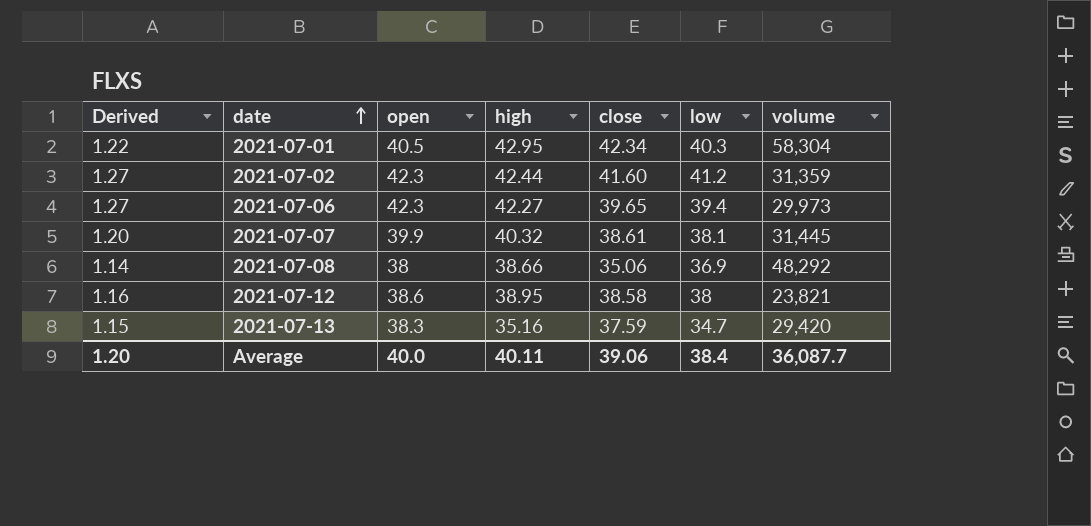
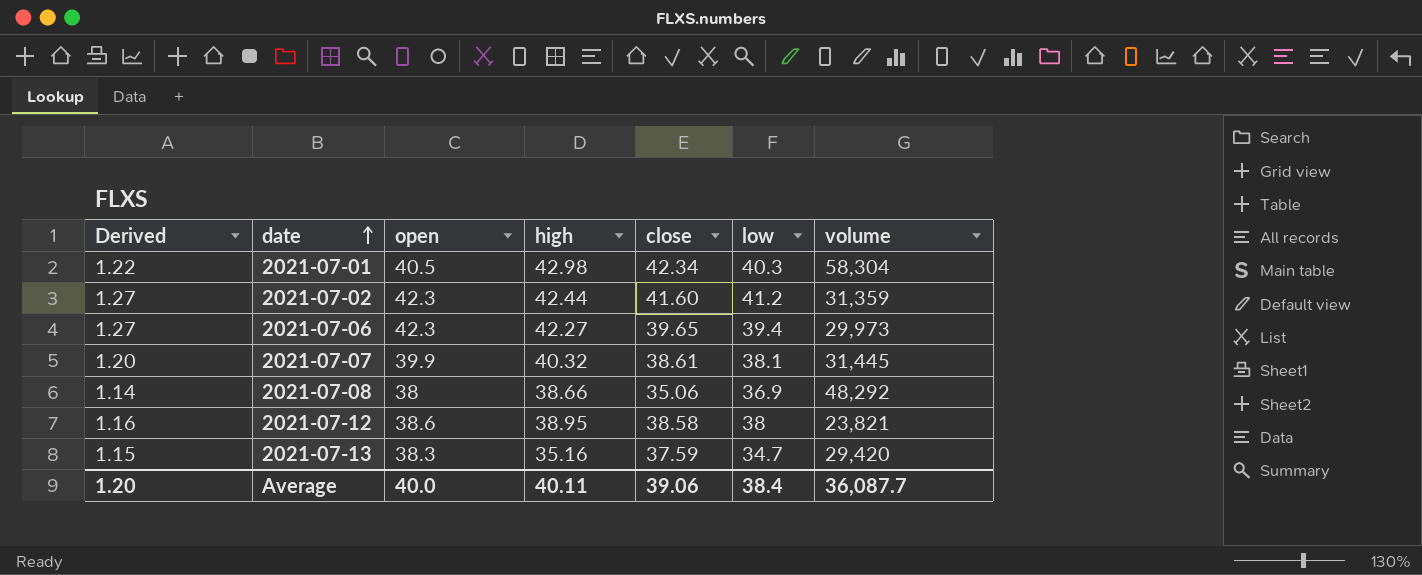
2021-07-01 | high: 42.95 -> 42.98

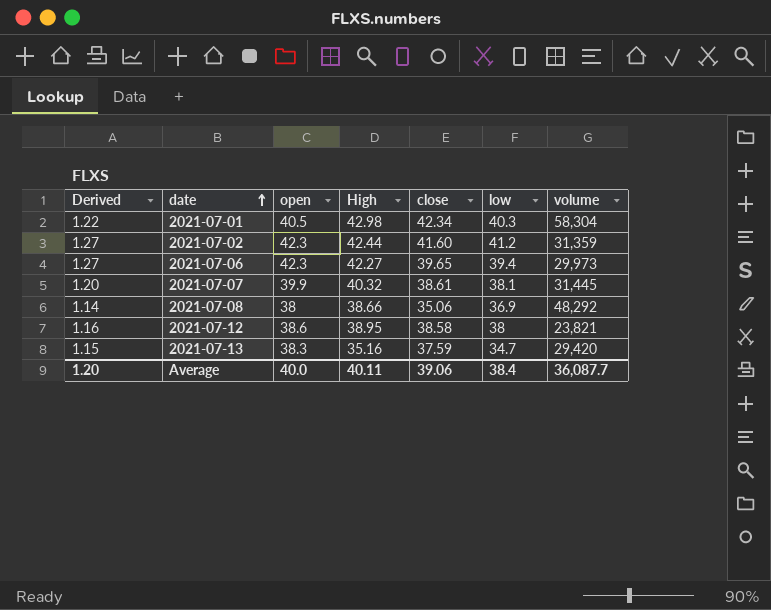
column name: high -> High

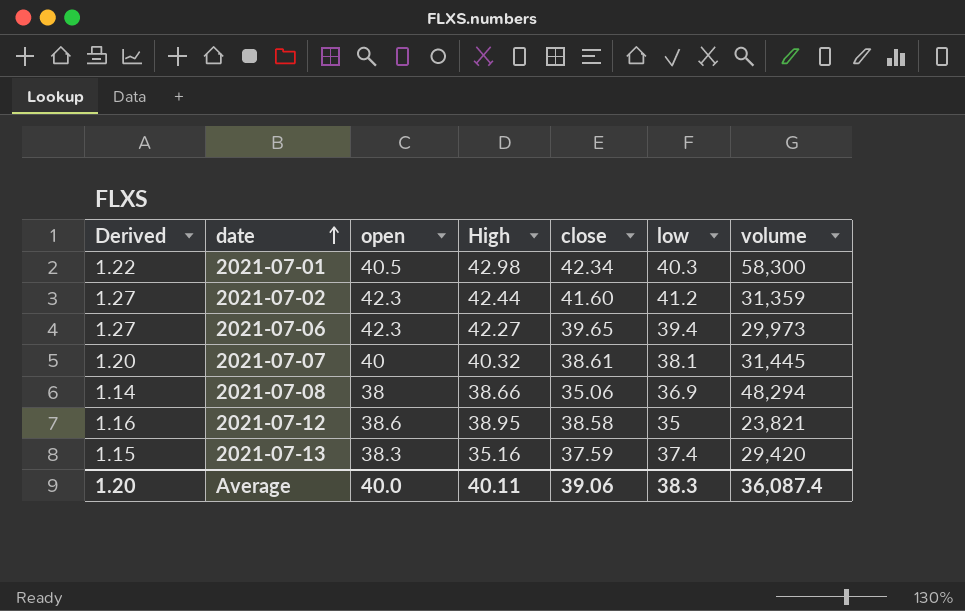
2021-07-01 | volume: 58,304 -> 58,300
2021-07-07 | open: 39.9 -> 40
2021-07-08 | volume: 48,292 -> 48,294
2021-07-12 | low: 38 -> 35
2021-07-13 | low: 34.7 -> 37.4
Average | low: 38.4 -> 38.3
Average | volume: 36,087.7 -> 36,087.4

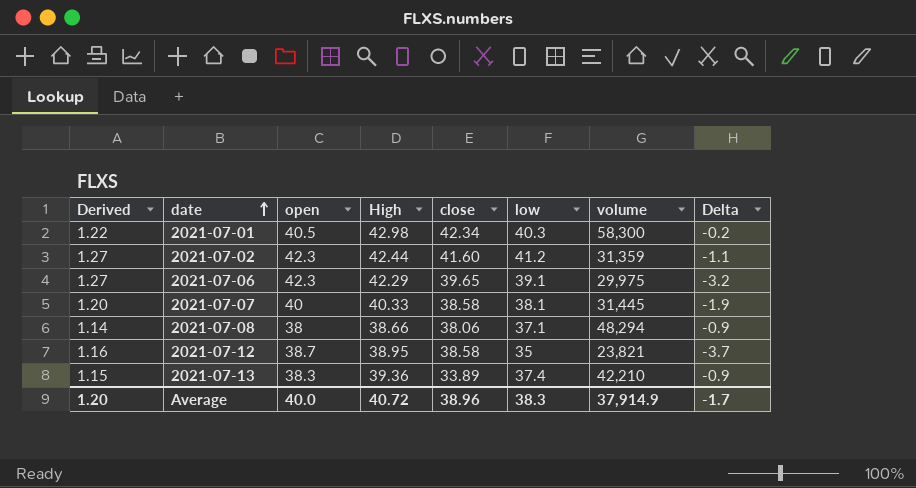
column Delta | formula: none -> [low] - [open]
2021-07-06 | High: 42.27 -> 42.29
2021-07-06 | low: 39.4 -> 39.1
2021-07-06 | volume: 29,973 -> 29,975
2021-07-07 | High: 40.32 -> 40.33
2021-07-07 | close: 38.61 -> 38.58
2021-07-08 | close: 35.06 -> 38.06
2021-07-08 | low: 36.9 -> 37.1
2021-07-12 | open: 38.6 -> 38.7
2021-07-13 | High: 35.16 -> 39.36
2021-07-13 | close: 37.59 -> 33.89
2021-07-13 | volume: 29,420 -> 42,210
Average | High: 40.11 -> 40.72
Average | close: 39.06 -> 38.96
Average | volume: 36,087.4 -> 37,914.9

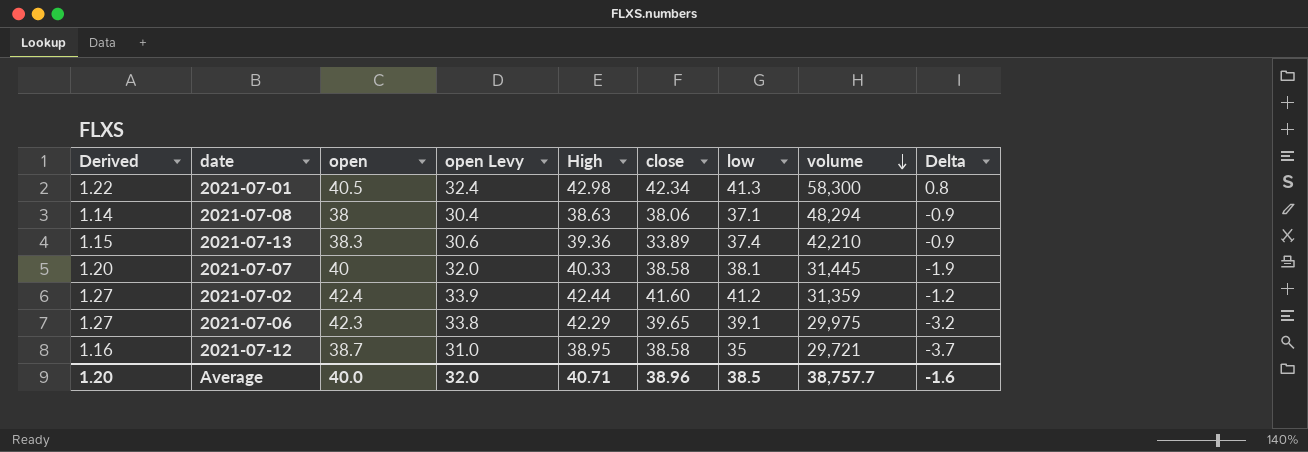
row order: date ascending -> volume descending
column open Levy | formula: none -> [open] * 0.8
2021-07-01 | low: 40.3 -> 41.3
2021-07-01 | Delta: -0.2 -> 0.8
2021-07-08 | High: 38.66 -> 38.63
2021-07-02 | open: 42.3 -> 42.4
2021-07-02 | Delta: -1.1 -> -1.2
2021-07-12 | volume: 23,821 -> 29,721
Average | High: 40.72 -> 40.71
Average | low: 38.3 -> 38.5
Average | volume: 37,914.9 -> 38,757.7
Average | Delta: -1.7 -> -1.6

